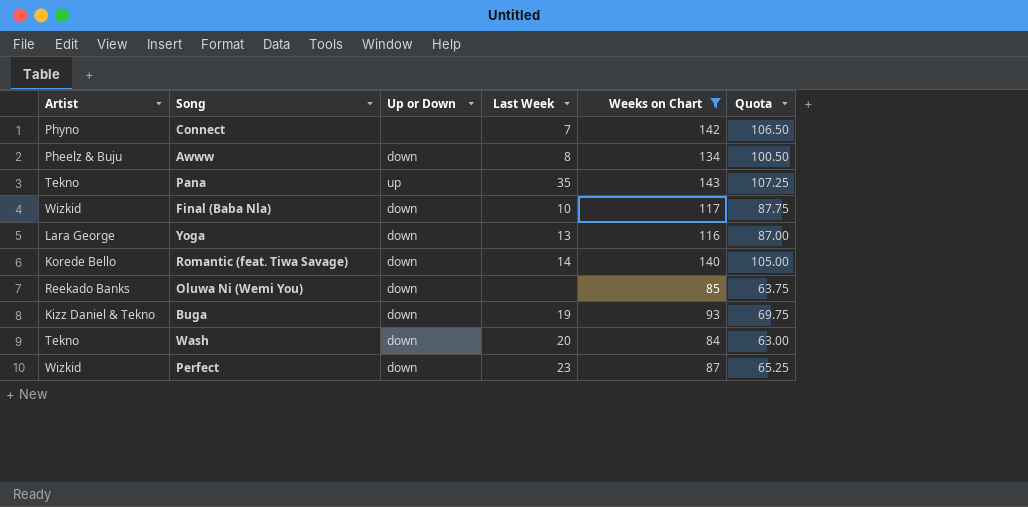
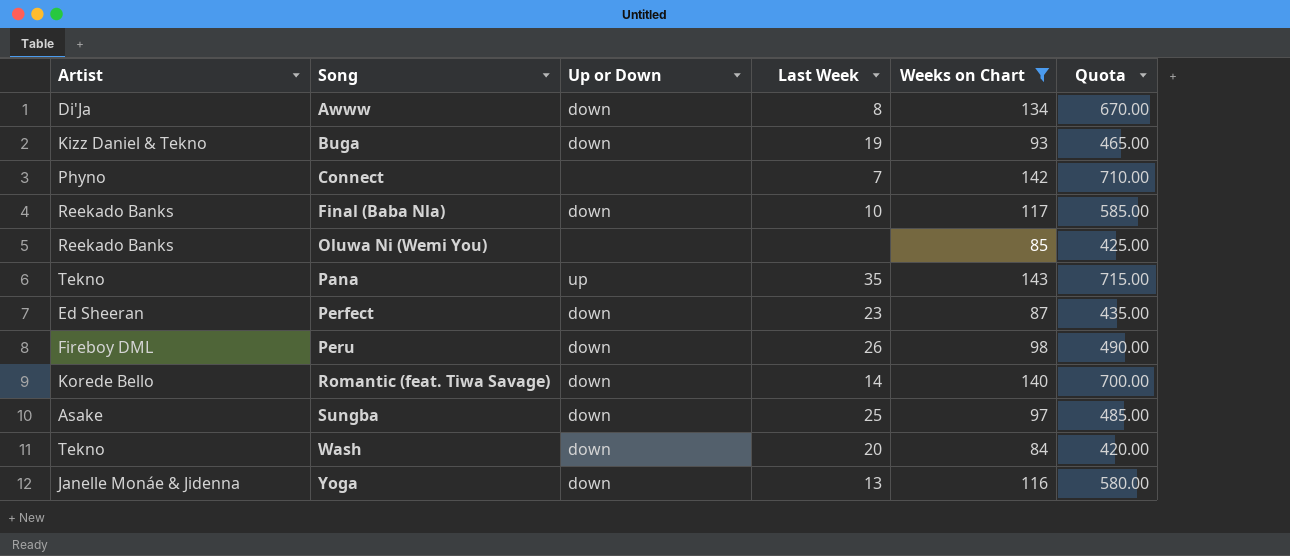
row order: none -> Song ascending
column Quota | formula: [Weeks on Chart] * 0.75 -> [Weeks on Chart] * 5
Awww | Artist: Pheelz & Buju -> Di'Ja
Final (Baba Nla) | Artist: Wizkid -> Reekado Banks
Oluwa Ni (Wemi You) | Up or Down: down -> none
Perfect | Artist: Wizkid -> Ed Sheeran
row Peru: none -> Fireboy DML | down | 26 | 98 | 490.00
row Sungba: none -> Asake | down | 25 | 97 | 485.00
Yoga | Artist: Lara George -> Janelle Monáe & Jidenna

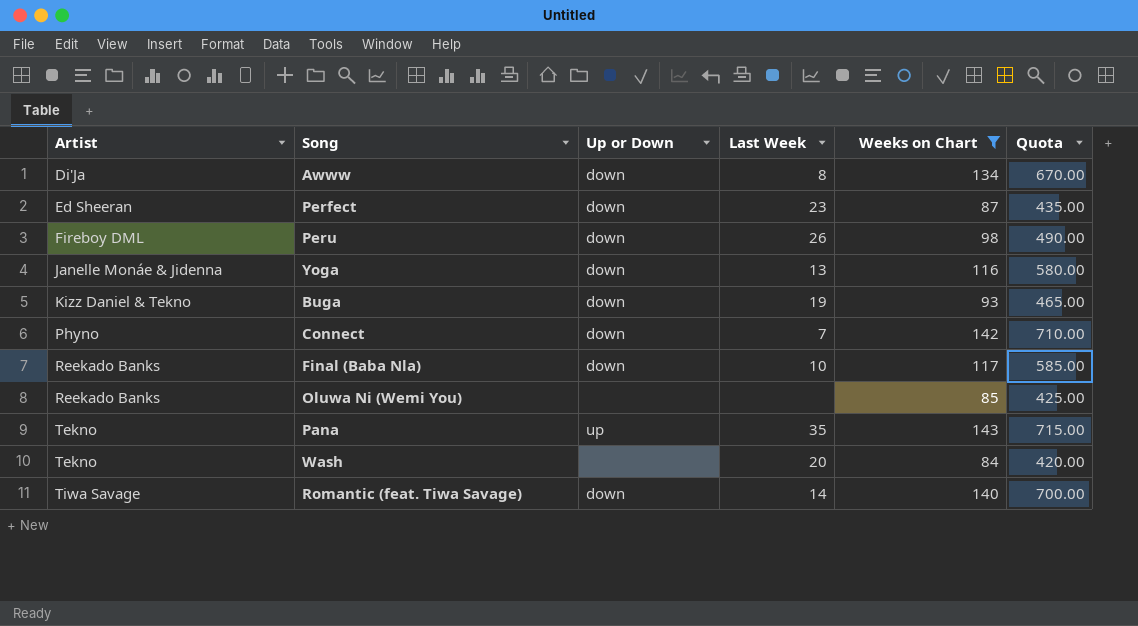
row order: Song ascending -> Artist ascending
row Sungba: Asake | down | 25 | 97 | 485.00 -> none
Connect | Up or Down: none -> down
Wash | Up or Down: down -> none
Romantic (feat. Tiwa Savage) | Artist: Korede Bello -> Tiwa Savage

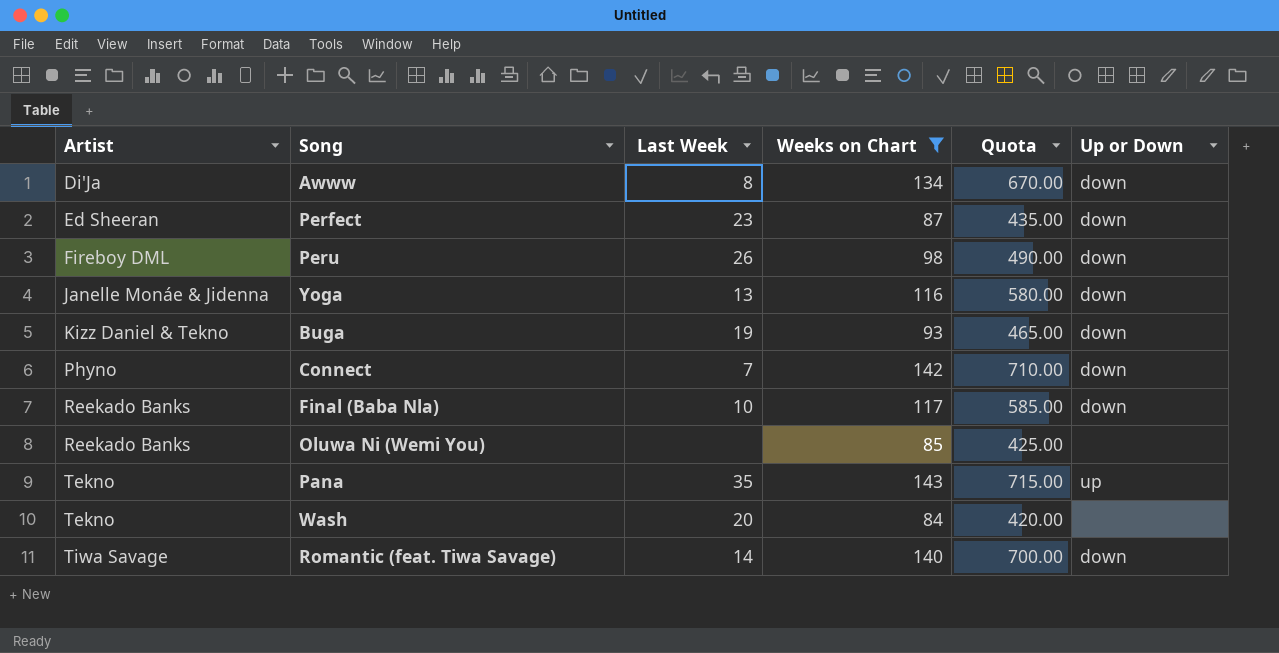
column Up or Down | position: 3 -> 6

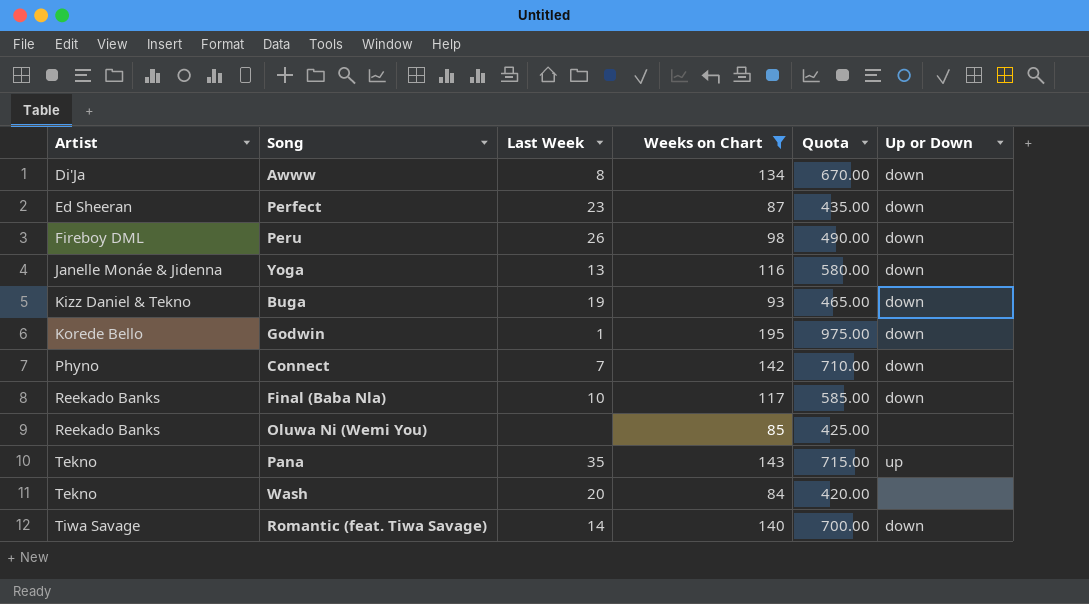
row Godwin: none -> Korede Bello | 1 | 195 | 975.00 | down

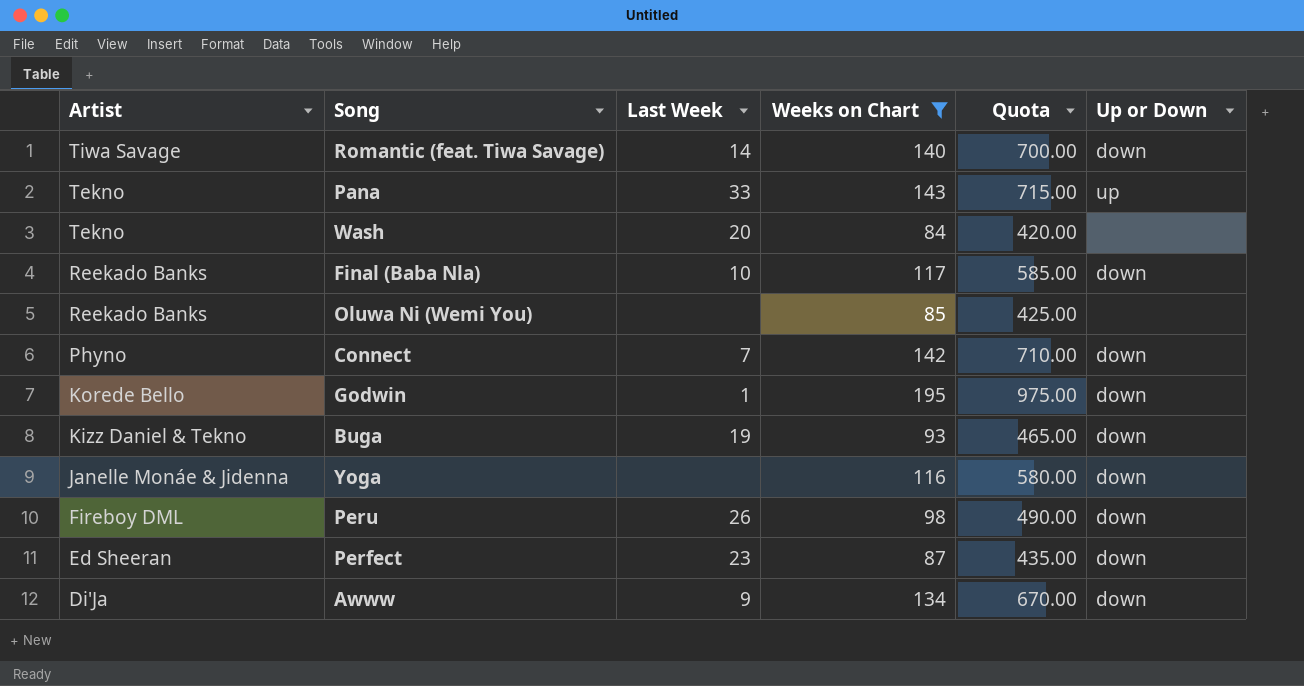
row order: Artist ascending -> Artist descending
Pana | Last Week: 35 -> 33
Yoga | Last Week: 13 -> none
Awww | Last Week: 8 -> 9

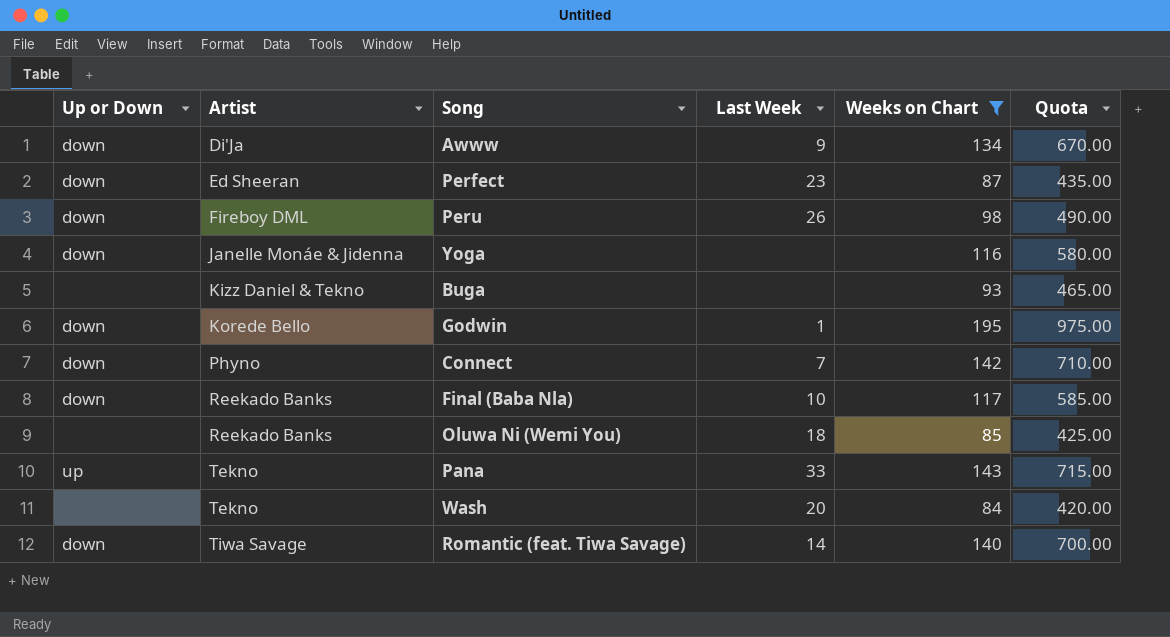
row order: Artist descending -> Artist ascending
column Up or Down | position: 6 -> 1
Buga | Up or Down: down -> none
Buga | Last Week: 19 -> none
Oluwa Ni (Wemi You) | Last Week: none -> 18

